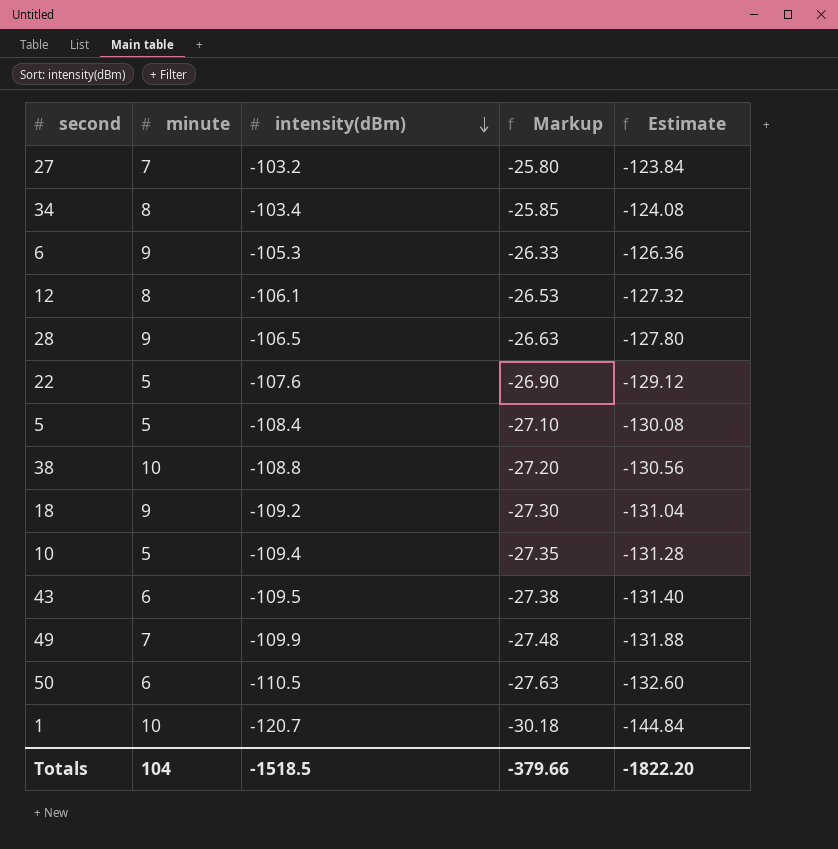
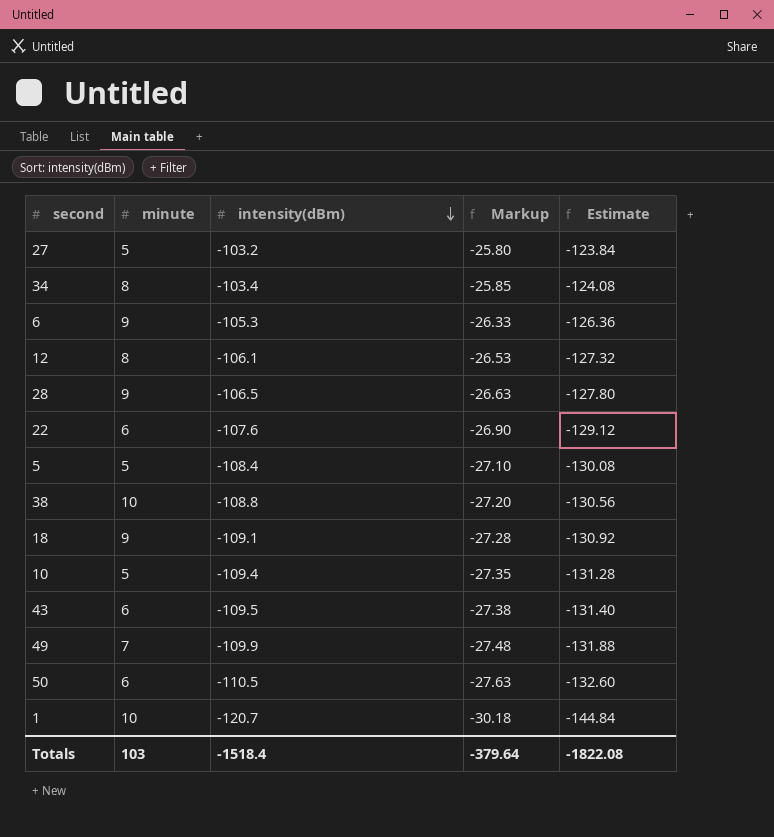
27 | minute: 7 -> 5
22 | minute: 5 -> 6
18 | intensity(dBm): -109.2 -> -109.1
18 | Markup: -27.30 -> -27.28
18 | Estimate: -131.04 -> -130.92
Totals | minute: 104 -> 103
Totals | intensity(dBm): -1518.5 -> -1518.4
Totals | Markup: -379.66 -> -379.64
Totals | Estimate: -1822.20 -> -1822.08

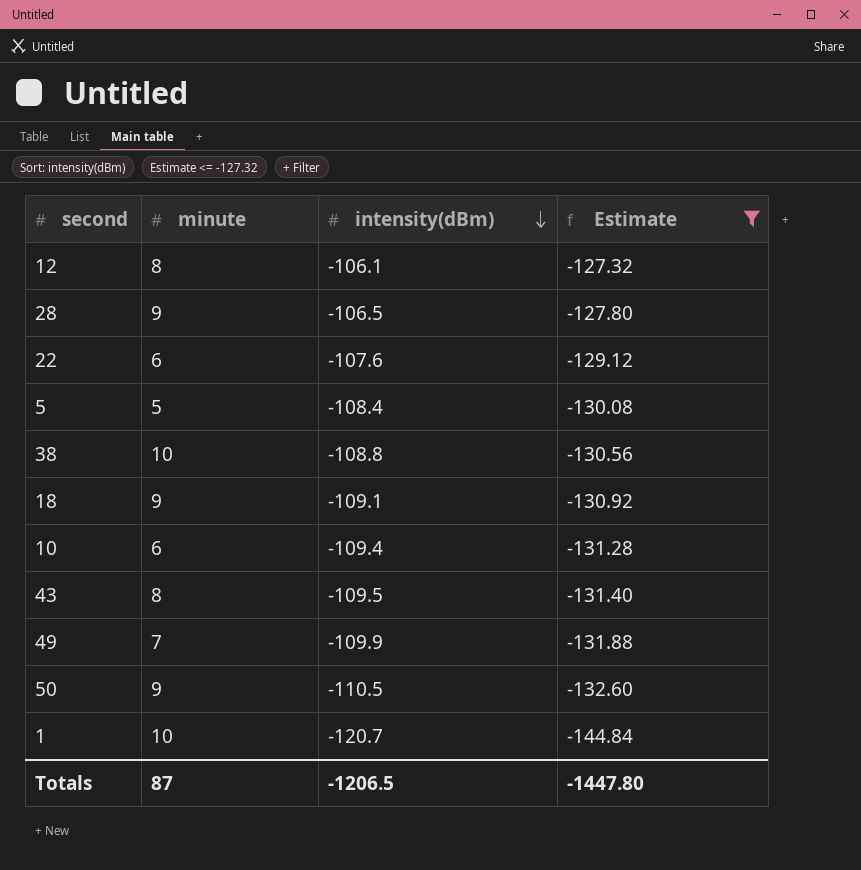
filter: none -> Estimate <= -127.32
column Markup | formula: [intensity(dBm)] * 0.25 -> none
10 | minute: 5 -> 6
43 | minute: 6 -> 8
50 | minute: 6 -> 9
Totals | minute: 103 -> 87
Totals | intensity(dBm): -1518.4 -> -1206.5
Totals | Estimate: -1822.08 -> -1447.80

